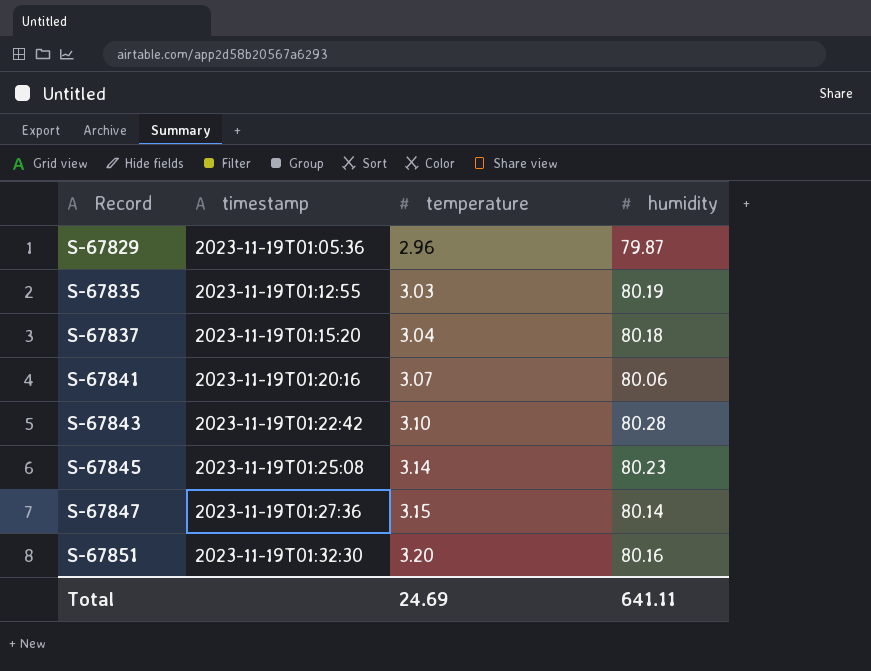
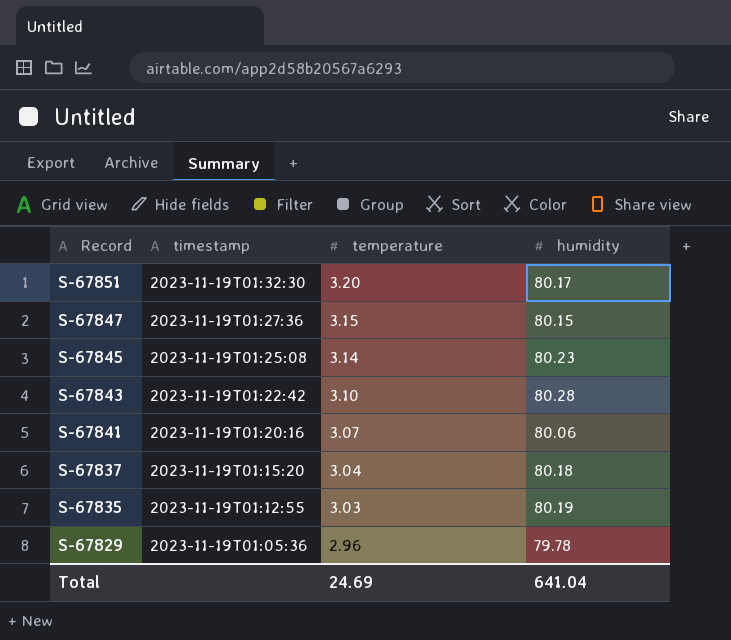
row order: Record ascending -> Record descending
S-67851 | humidity: 80.16 -> 80.17
S-67847 | humidity: 80.14 -> 80.15
S-67829 | humidity: 79.87 -> 79.78
Total | humidity: 641.11 -> 641.04

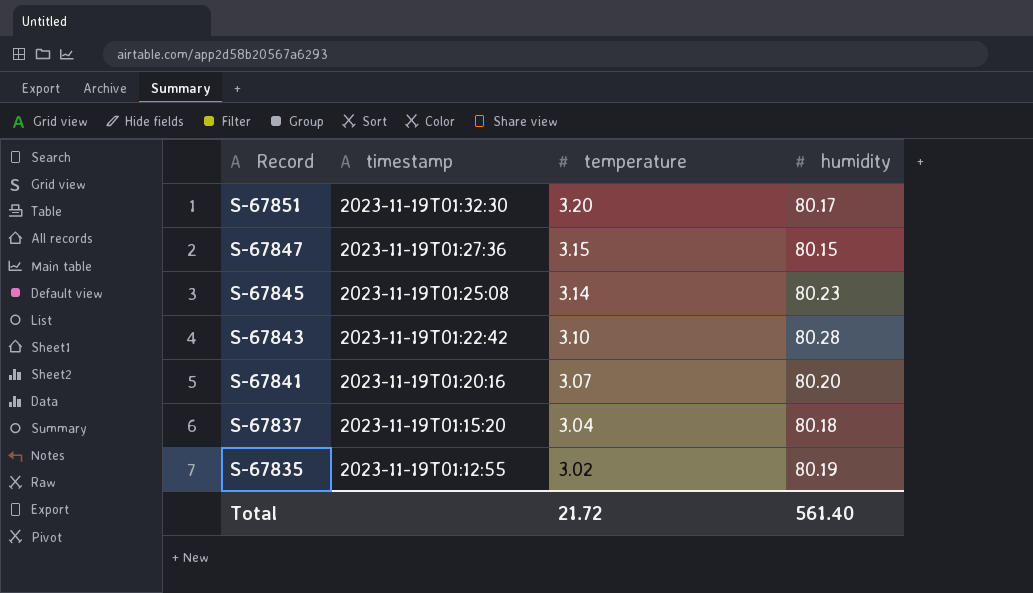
row S-67829: 2023-11-19T01:05:36 | 2.96 | 79.78 -> none
S-67841 | humidity: 80.06 -> 80.20
S-67835 | temperature: 3.03 -> 3.02
Total | temperature: 24.69 -> 21.72
Total | humidity: 641.04 -> 561.40

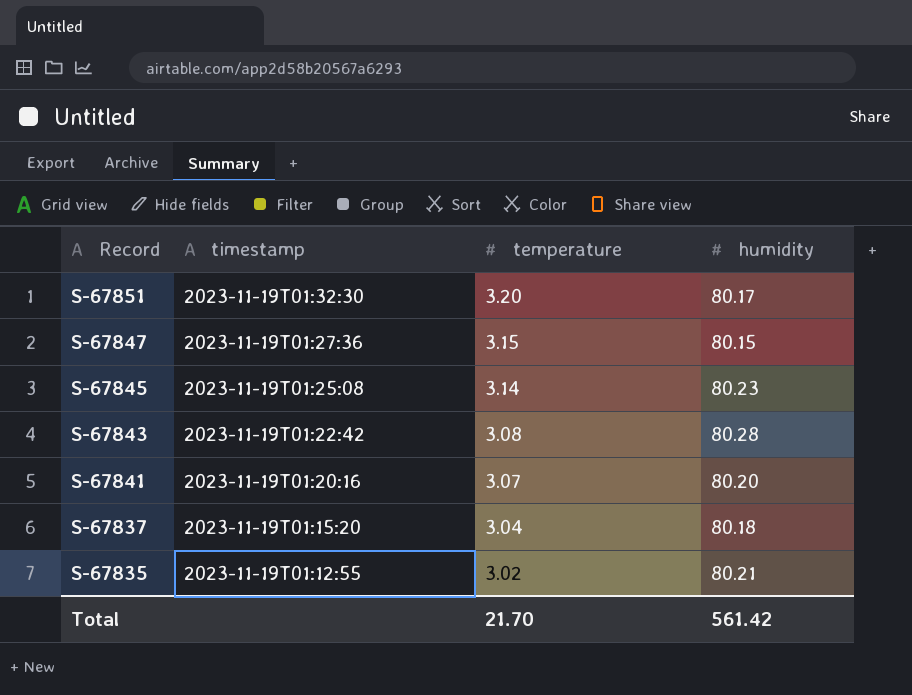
S-67843 | temperature: 3.10 -> 3.08
S-67835 | humidity: 80.19 -> 80.21
Total | temperature: 21.72 -> 21.70
Total | humidity: 561.40 -> 561.42

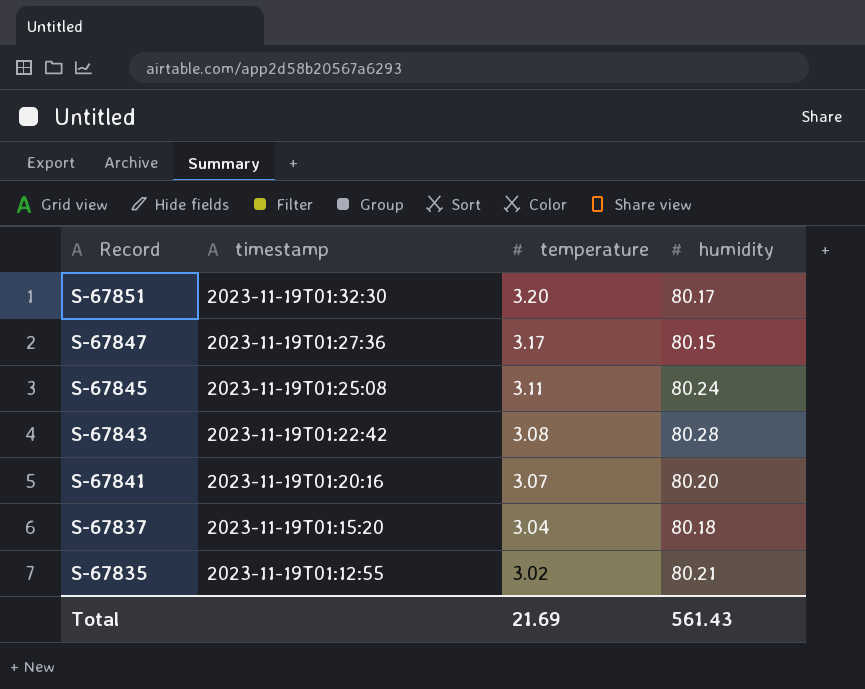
S-67847 | temperature: 3.15 -> 3.17
S-67845 | temperature: 3.14 -> 3.11
S-67845 | humidity: 80.23 -> 80.24
Total | temperature: 21.70 -> 21.69
Total | humidity: 561.42 -> 561.43

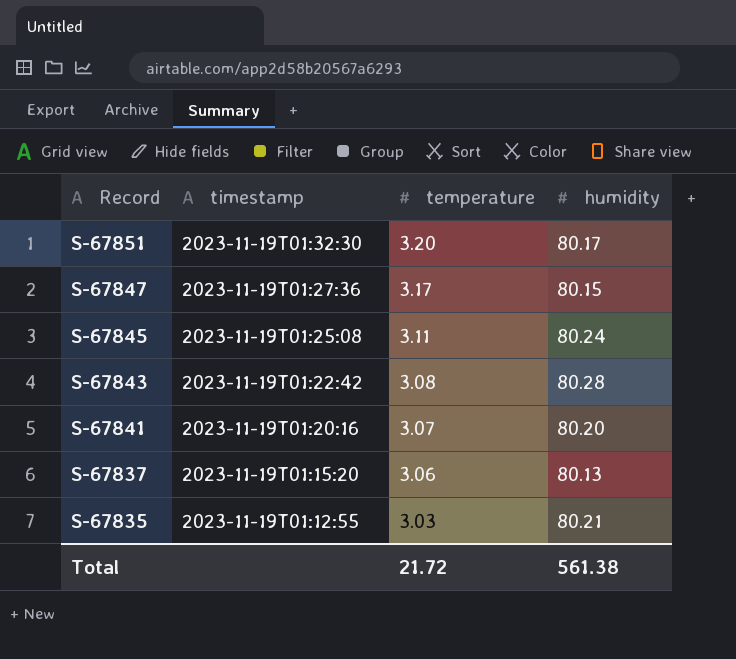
S-67837 | temperature: 3.04 -> 3.06
S-67837 | humidity: 80.18 -> 80.13
S-67835 | temperature: 3.02 -> 3.03
Total | temperature: 21.69 -> 21.72
Total | humidity: 561.43 -> 561.38

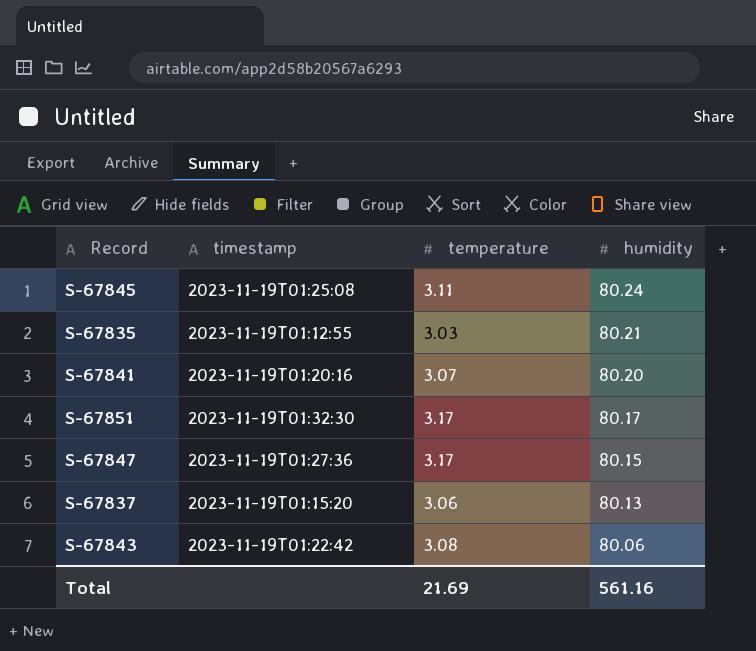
row order: Record descending -> humidity descending
S-67851 | temperature: 3.20 -> 3.17
S-67843 | humidity: 80.28 -> 80.06
Total | temperature: 21.72 -> 21.69
Total | humidity: 561.38 -> 561.16

